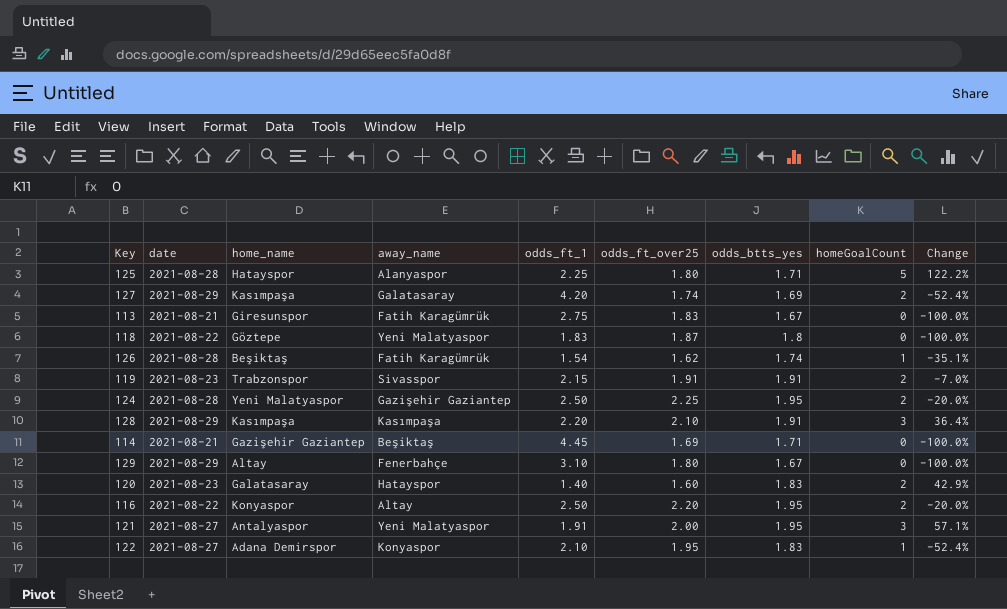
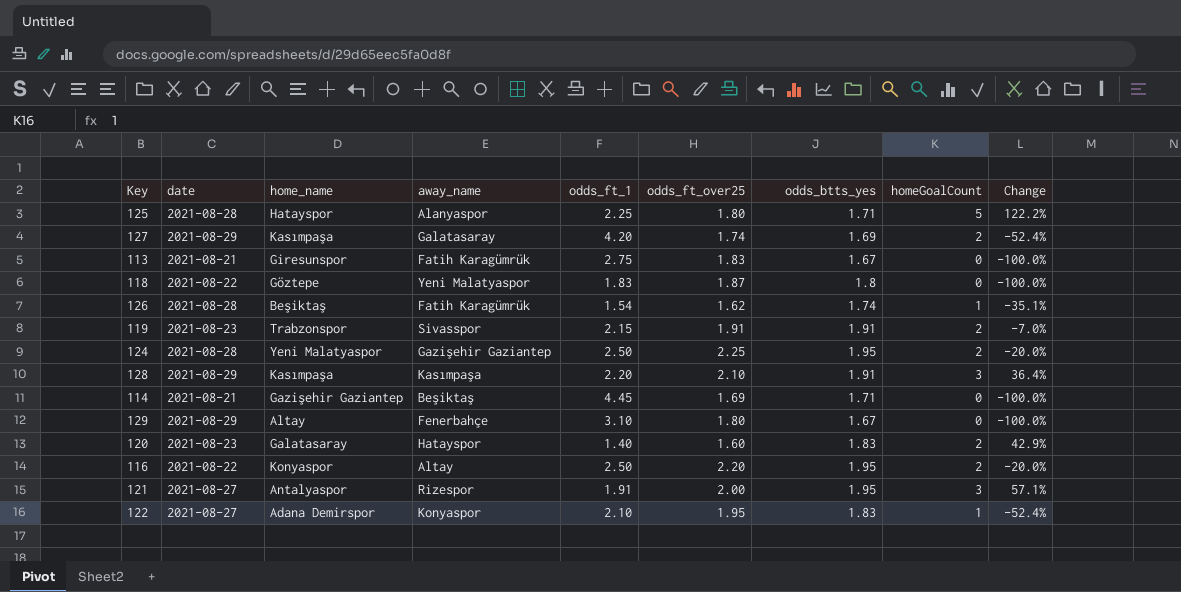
121 | away_name: Yeni Malatyaspor -> Rizespor

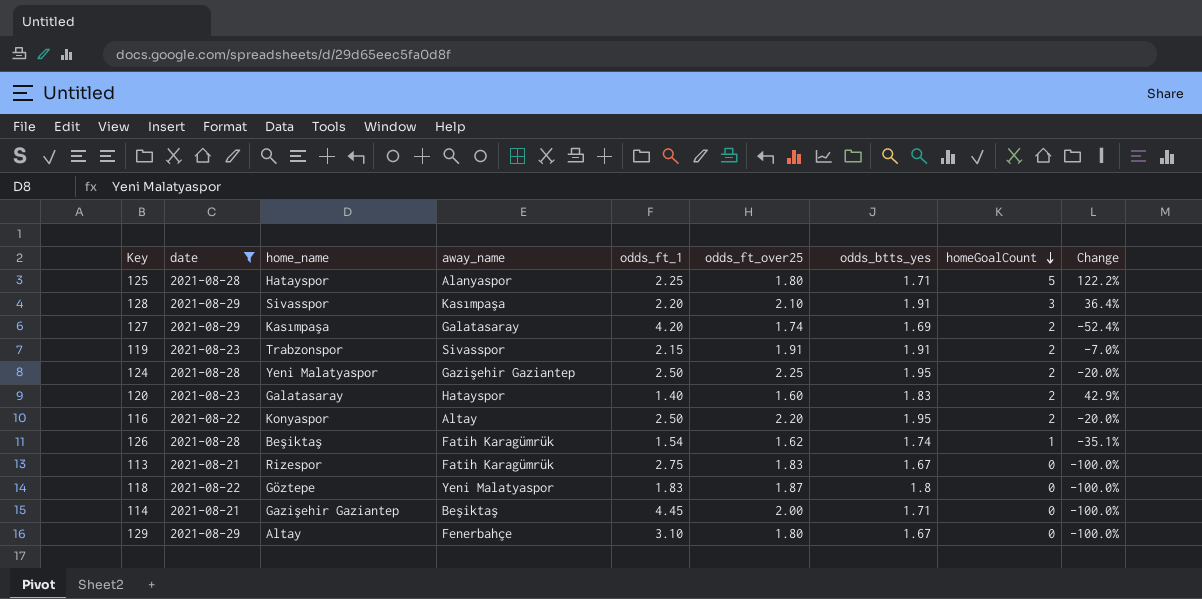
filter: none -> date != 2021-08-27
row order: none -> homeGoalCount descending
128 | home_name: Kasımpaşa -> Sivasspor
113 | home_name: Giresunspor -> Rizespor
114 | odds_ft_over25: 1.69 -> 2.00

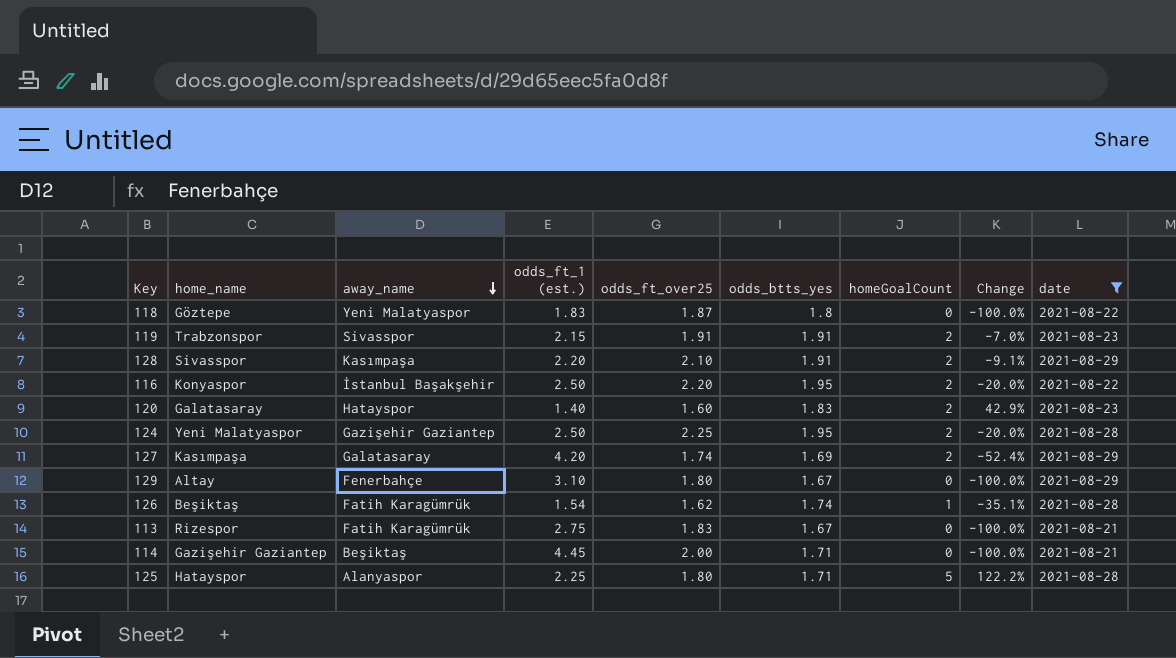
row order: homeGoalCount descending -> away_name descending
column name: odds_ft_1 -> odds_ft_1 (est.)
column date | position: 2 -> 9
128 | homeGoalCount: 3 -> 2
128 | Change: 36.4% -> -9.1%
116 | away_name: Altay -> İstanbul Başakşehir

